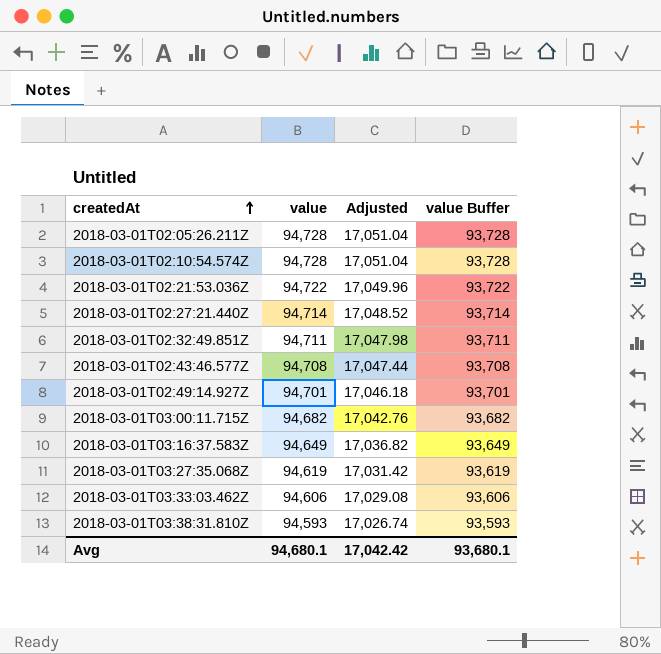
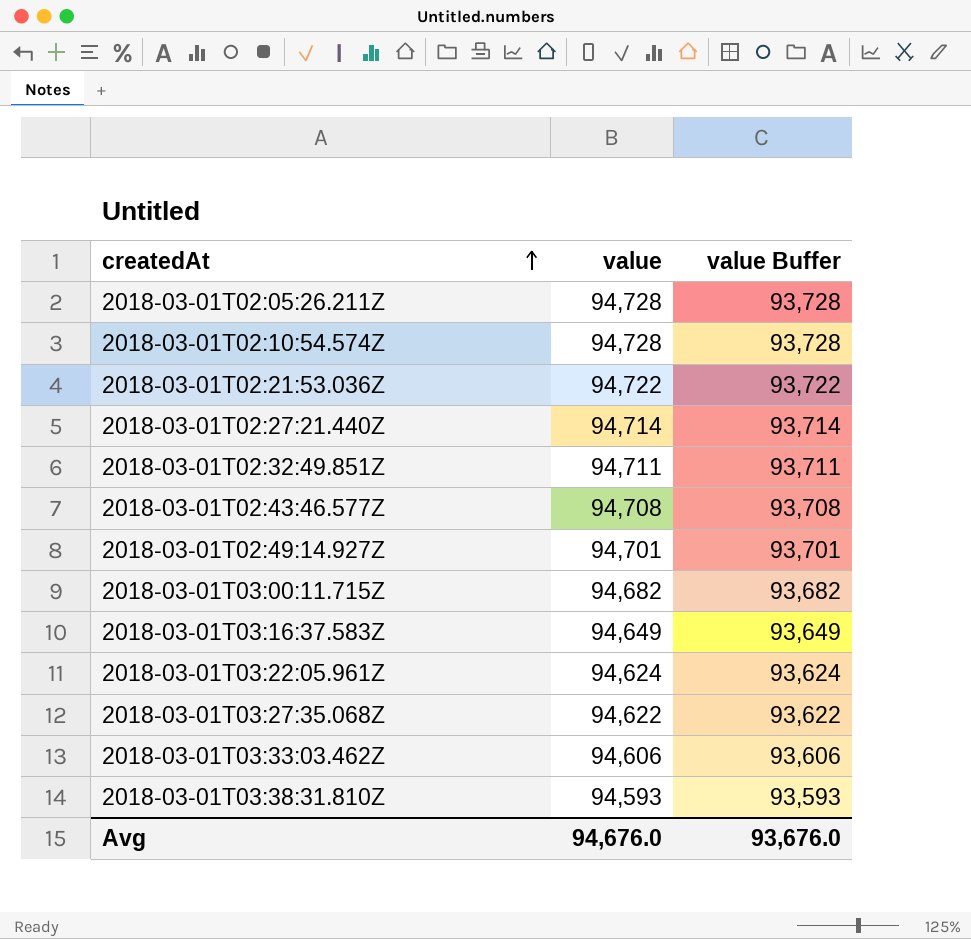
column Adjusted | formula: [value] * 0.18 -> none
row 2018-03-01T03:22:05.961Z: none -> 94,624 | 93,624
2018-03-01T03:27:35.068Z | value: 94,619 -> 94,622
2018-03-01T03:27:35.068Z | value Buffer: 93,619 -> 93,622
Avg | value: 94,680.1 -> 94,676.0
Avg | value Buffer: 93,680.1 -> 93,676.0

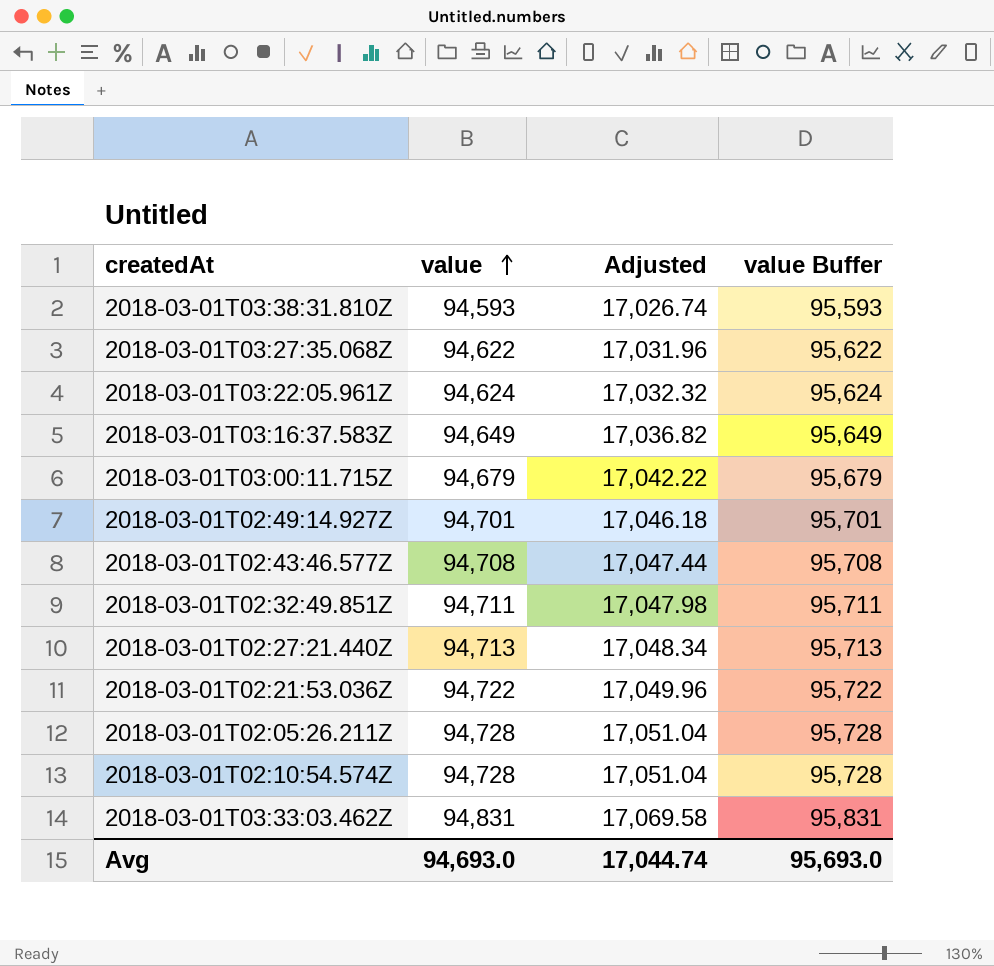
row order: createdAt ascending -> value ascending
column Adjusted | formula: none -> [value] * 0.18
column value Buffer | formula: [value] - 1000 -> [value] + 1000
2018-03-01T03:00:11.715Z | value: 94,682 -> 94,679
2018-03-01T02:27:21.440Z | value: 94,714 -> 94,713
2018-03-01T03:33:03.462Z | value: 94,606 -> 94,831
Avg | value: 94,676.0 -> 94,693.0
Avg | value Buffer: 93,676.0 -> 95,693.0

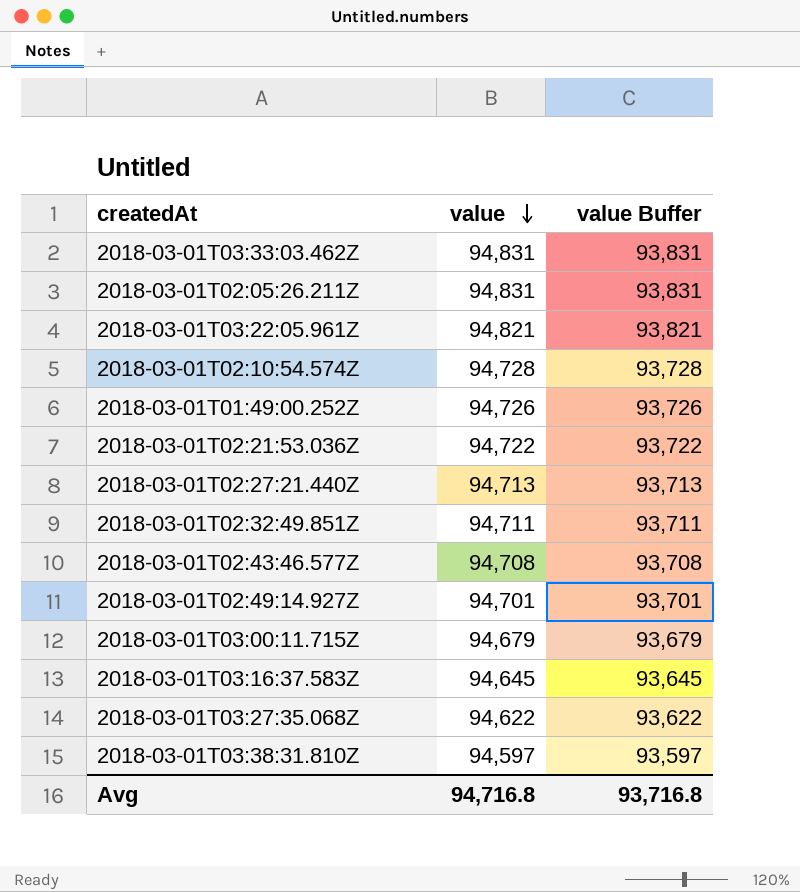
row order: value ascending -> value descending
column Adjusted | formula: [value] * 0.18 -> none
column value Buffer | formula: [value] + 1000 -> [value] - 1000
2018-03-01T02:05:26.211Z | value: 94,728 -> 94,831
2018-03-01T03:22:05.961Z | value: 94,624 -> 94,821
row 2018-03-01T01:49:00.252Z: none -> 94,726 | 93,726
2018-03-01T03:16:37.583Z | value: 94,649 -> 94,645
2018-03-01T03:38:31.810Z | value: 94,593 -> 94,597
Avg | value: 94,693.0 -> 94,716.8
Avg | value Buffer: 95,693.0 -> 93,716.8

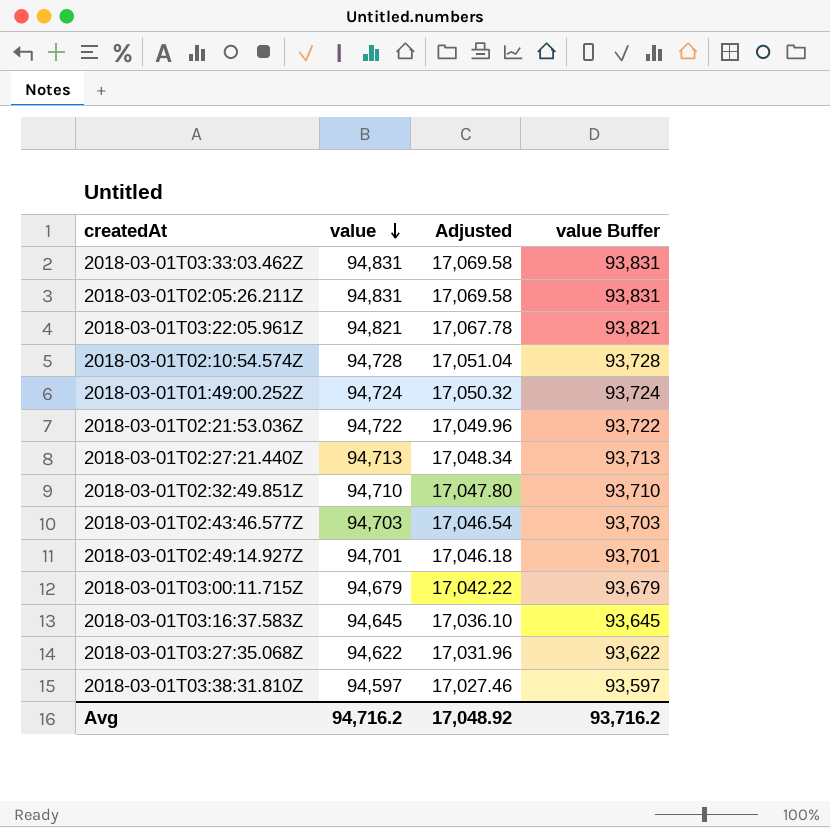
column Adjusted | formula: none -> [value] * 0.18
2018-03-01T01:49:00.252Z | value: 94,726 -> 94,724
2018-03-01T01:49:00.252Z | value Buffer: 93,726 -> 93,724
2018-03-01T02:32:49.851Z | value: 94,711 -> 94,710
2018-03-01T02:32:49.851Z | value Buffer: 93,711 -> 93,710
2018-03-01T02:43:46.577Z | value: 94,708 -> 94,703
2018-03-01T02:43:46.577Z | value Buffer: 93,708 -> 93,703
Avg | value: 94,716.8 -> 94,716.2
Avg | value Buffer: 93,716.8 -> 93,716.2

